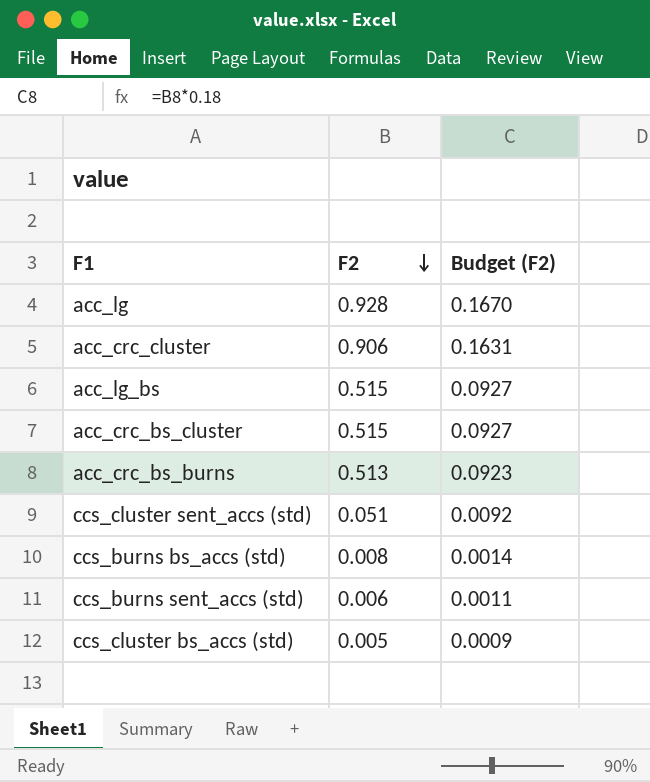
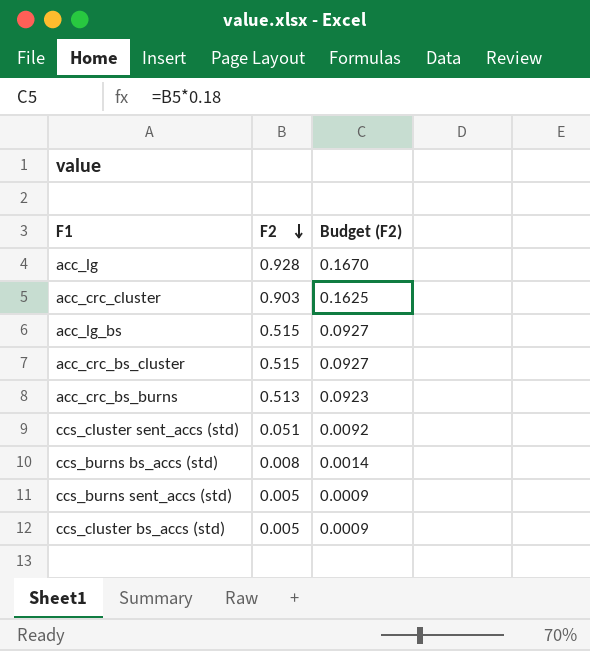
acc_crc_cluster | F2: 0.906 -> 0.903
acc_crc_cluster | Budget (F2): 0.1631 -> 0.1625
ccs_burns sent_accs (std) | F2: 0.006 -> 0.005
ccs_burns sent_accs (std) | Budget (F2): 0.0011 -> 0.0009

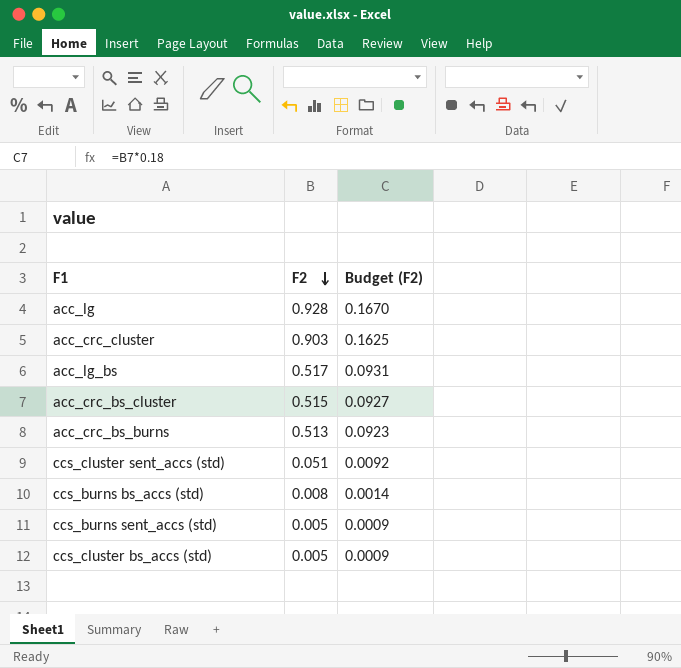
acc_lg_bs | F2: 0.515 -> 0.517
acc_lg_bs | Budget (F2): 0.0927 -> 0.0931

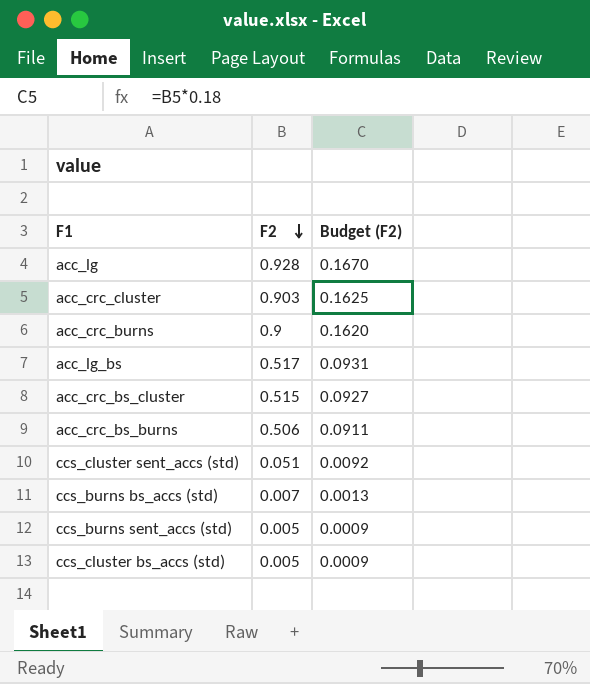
row acc_crc_burns: none -> 0.9 | 0.1620
acc_crc_bs_burns | F2: 0.513 -> 0.506
acc_crc_bs_burns | Budget (F2): 0.0923 -> 0.0911
ccs_burns bs_accs (std) | F2: 0.008 -> 0.007
ccs_burns bs_accs (std) | Budget (F2): 0.0014 -> 0.0013

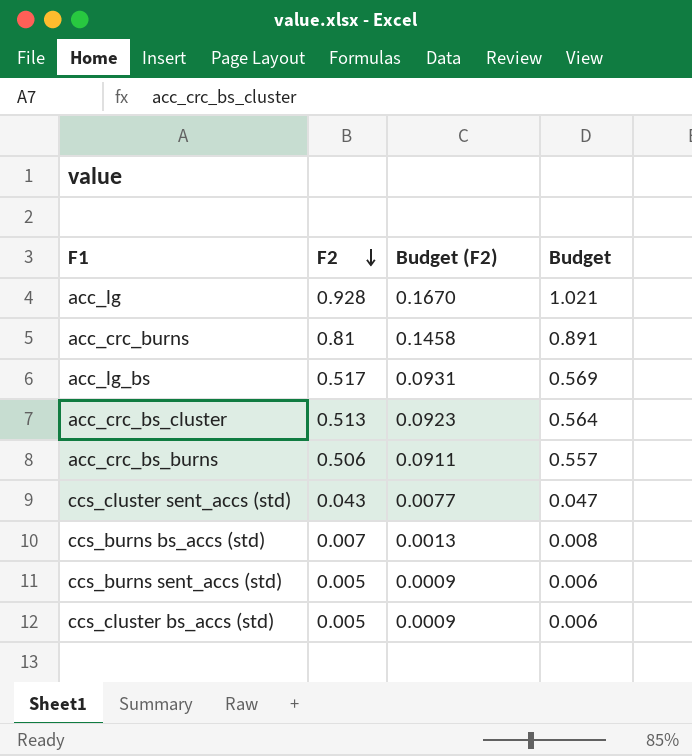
column Budget | formula: none -> [F2] * 1.1
row acc_crc_cluster: 0.903 | 0.1625 -> none
acc_crc_burns | F2: 0.9 -> 0.81
acc_crc_burns | Budget (F2): 0.1620 -> 0.1458
acc_crc_bs_cluster | F2: 0.515 -> 0.513
acc_crc_bs_cluster | Budget (F2): 0.0927 -> 0.0923
ccs_cluster sent_accs (std) | F2: 0.051 -> 0.043
ccs_cluster sent_accs (std) | Budget (F2): 0.0092 -> 0.0077

